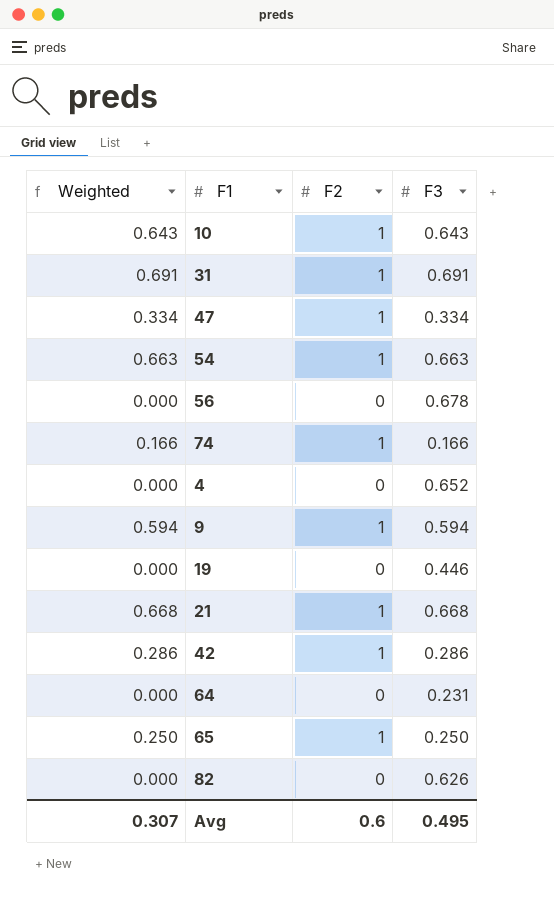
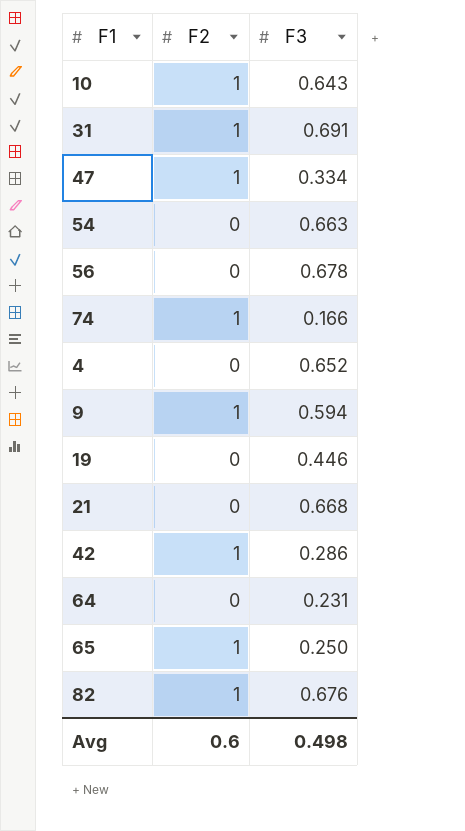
column Weighted | formula: [F2] * [F3] -> none
54 | F2: 1 -> 0
21 | F2: 1 -> 0
82 | F2: 0 -> 1
82 | F3: 0.626 -> 0.676
Avg | F3: 0.495 -> 0.498

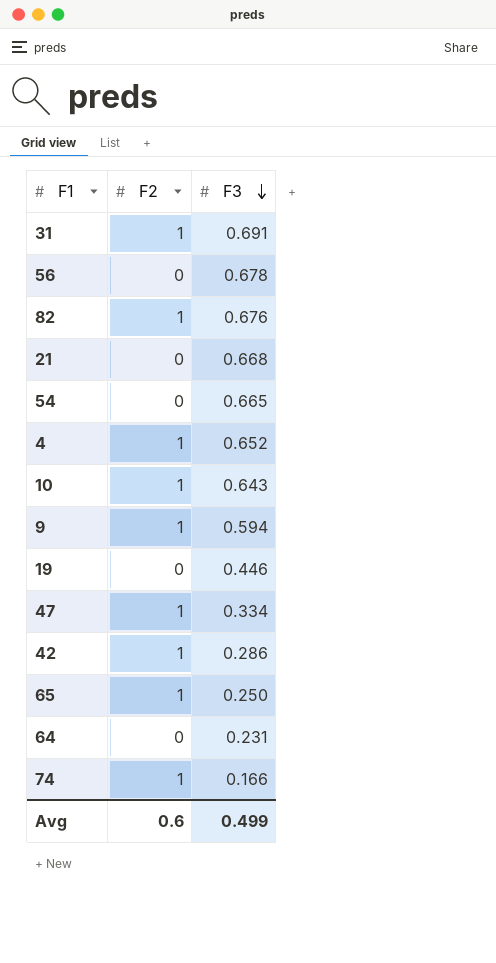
row order: none -> F3 descending
54 | F3: 0.663 -> 0.665
4 | F2: 0 -> 1
Avg | F3: 0.498 -> 0.499

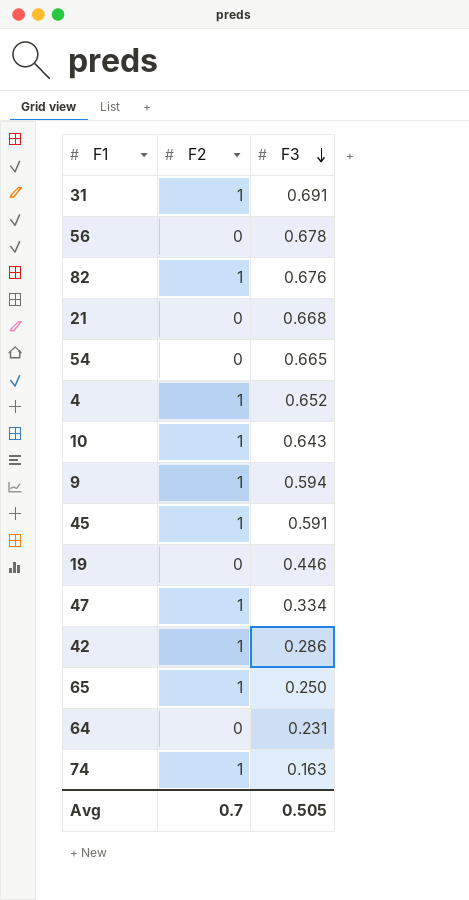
row 45: none -> 1 | 0.591
74 | F3: 0.166 -> 0.163
Avg | F2: 0.6 -> 0.7
Avg | F3: 0.499 -> 0.505

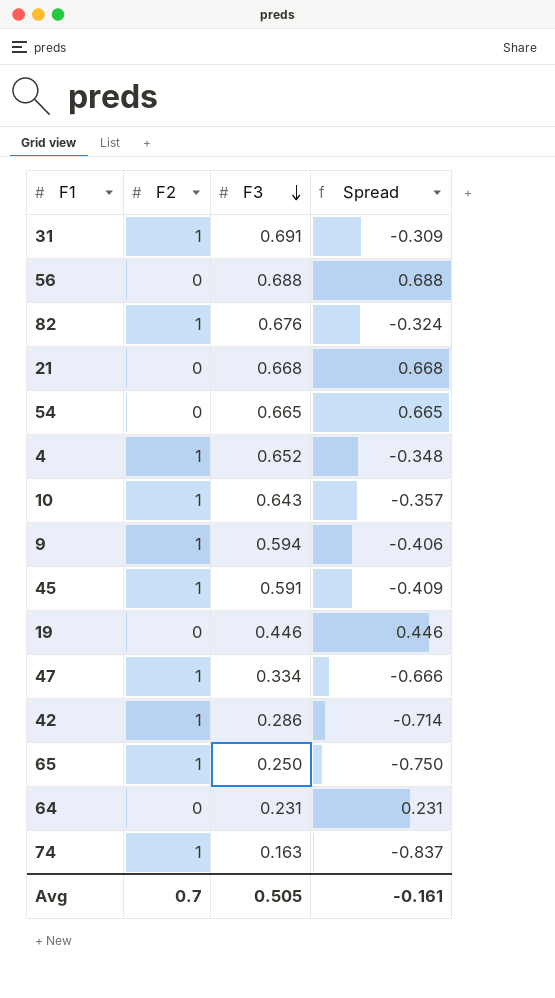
column Spread | formula: none -> [F3] - [F2]
56 | F3: 0.678 -> 0.688

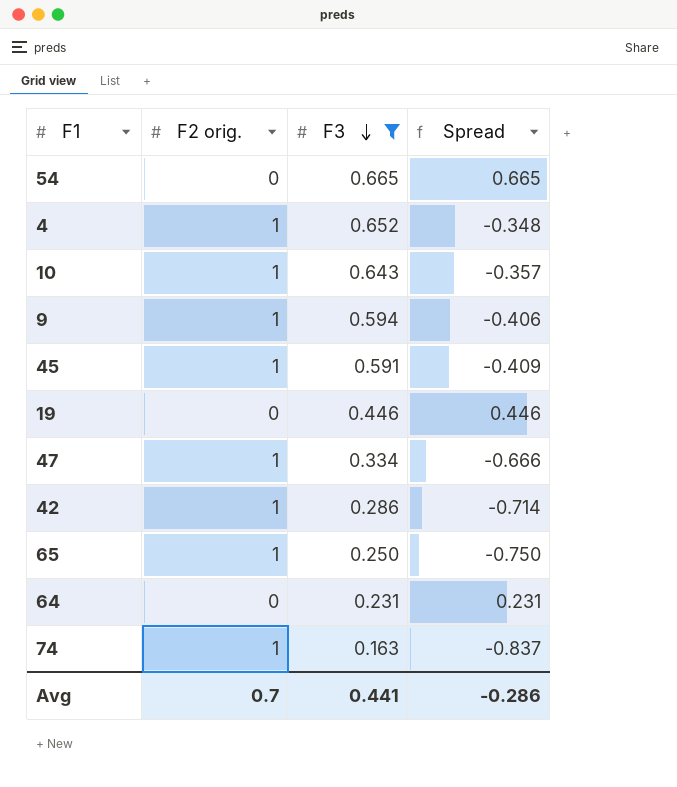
filter: none -> F3 <= 0.665
column name: F2 -> F2 orig.
Avg | F3: 0.505 -> 0.441
Avg | Spread: -0.161 -> -0.286

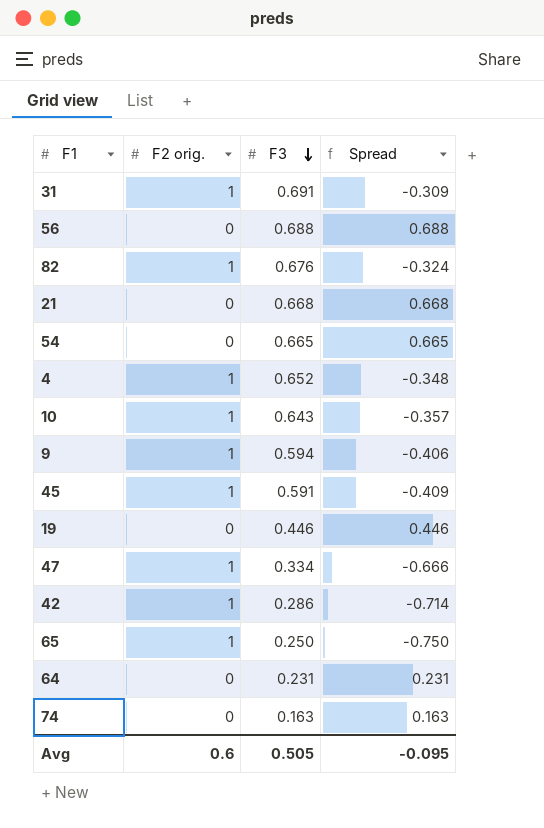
filter: F3 <= 0.665 -> none
74 | F2 orig.: 1 -> 0
74 | Spread: -0.837 -> 0.163
Avg | F2 orig.: 0.7 -> 0.6
Avg | F3: 0.441 -> 0.505
Avg | Spread: -0.286 -> -0.095

